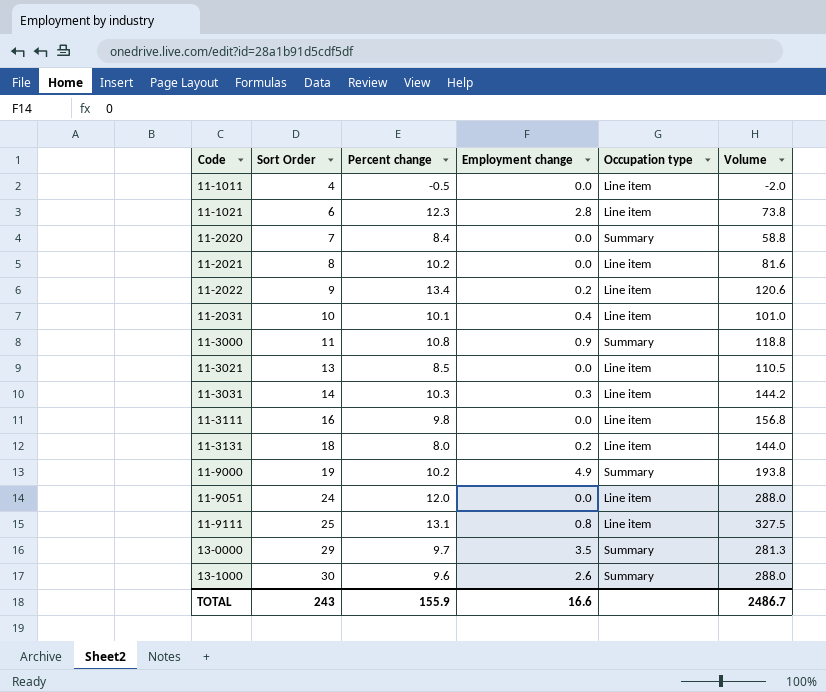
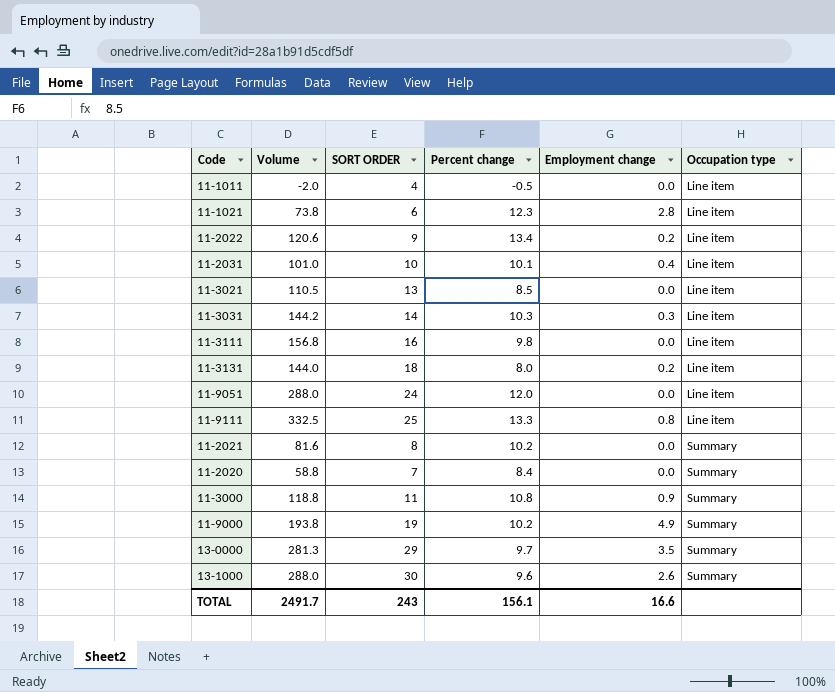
row order: Code ascending -> Occupation type ascending
column Volume | position: 6 -> 2
column name: Sort Order -> SORT ORDER
11-9111 | Volume: 327.5 -> 332.5
11-9111 | Percent change: 13.1 -> 13.3
11-2021 | Occupation type: Line item -> Summary
TOTAL | Volume: 2486.7 -> 2491.7
TOTAL | Percent change: 155.9 -> 156.1

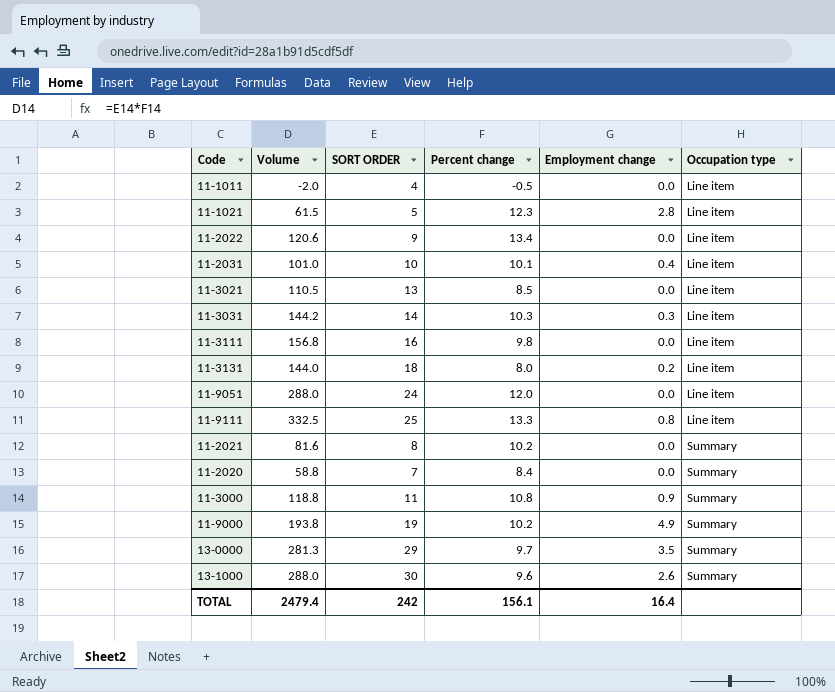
11-1021 | Volume: 73.8 -> 61.5
11-1021 | SORT ORDER: 6 -> 5
11-2022 | Employment change: 0.2 -> 0.0
TOTAL | Volume: 2491.7 -> 2479.4
TOTAL | SORT ORDER: 243 -> 242
TOTAL | Employment change: 16.6 -> 16.4

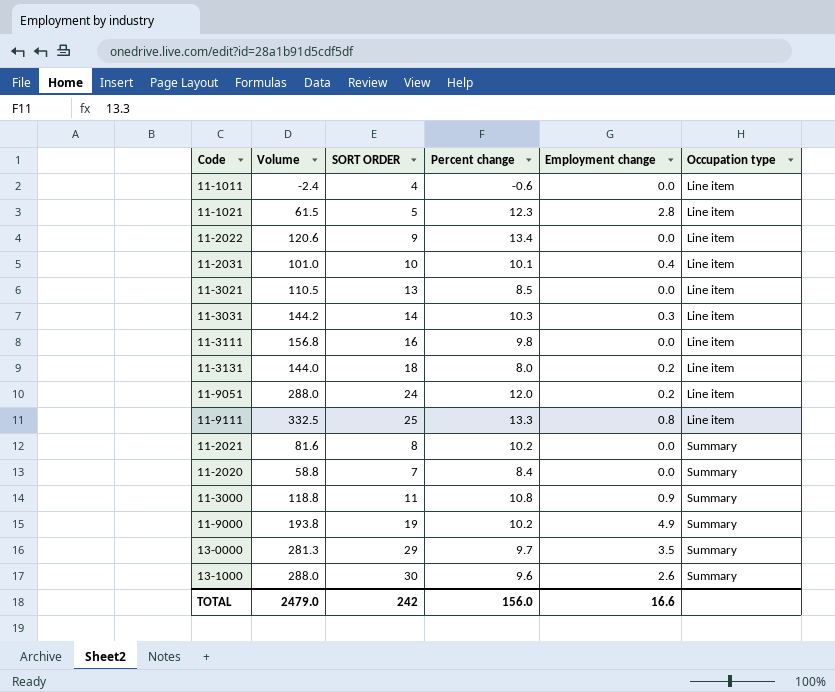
11-1011 | Volume: -2.0 -> -2.4
11-1011 | Percent change: -0.5 -> -0.6
11-9051 | Employment change: 0.0 -> 0.2
TOTAL | Volume: 2479.4 -> 2479.0
TOTAL | Percent change: 156.1 -> 156.0
TOTAL | Employment change: 16.4 -> 16.6

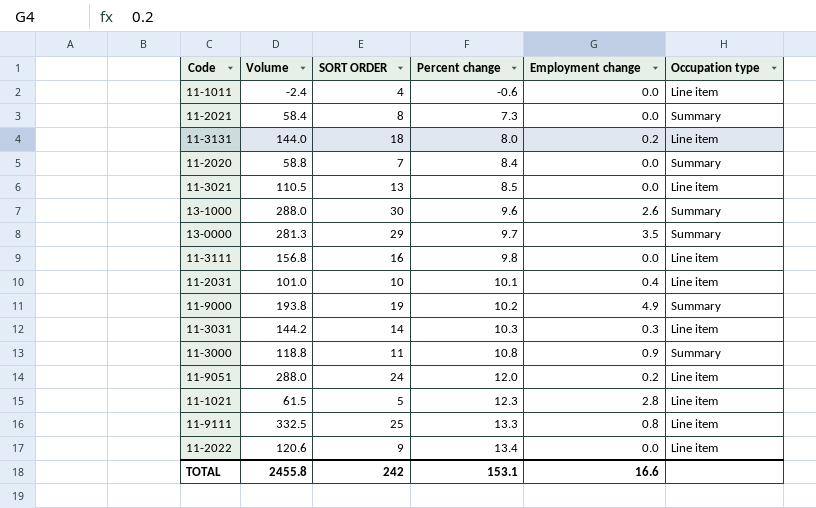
row order: Occupation type ascending -> Percent change ascending
11-2021 | Volume: 81.6 -> 58.4
11-2021 | Percent change: 10.2 -> 7.3
TOTAL | Volume: 2479.0 -> 2455.8
TOTAL | Percent change: 156.0 -> 153.1

